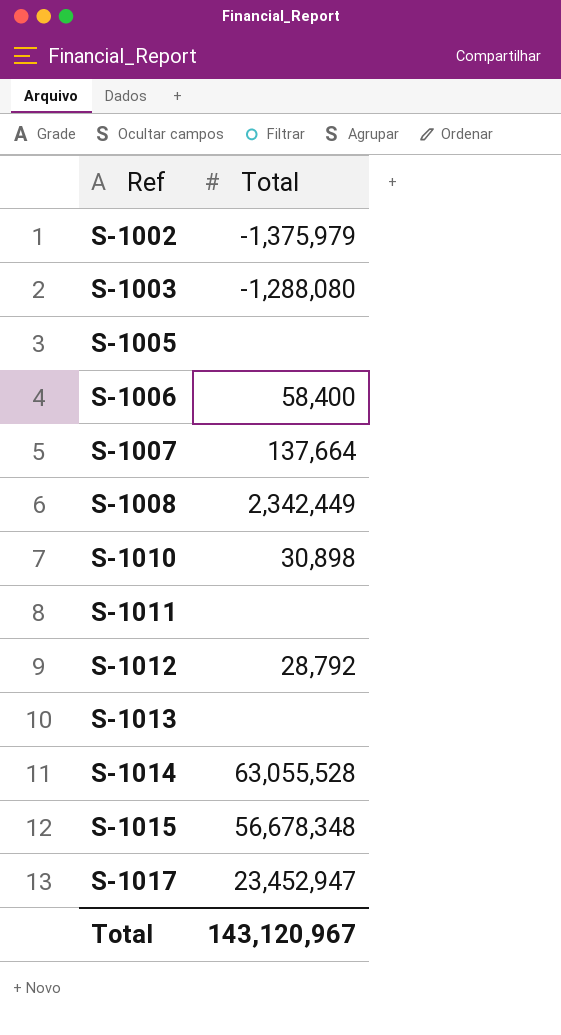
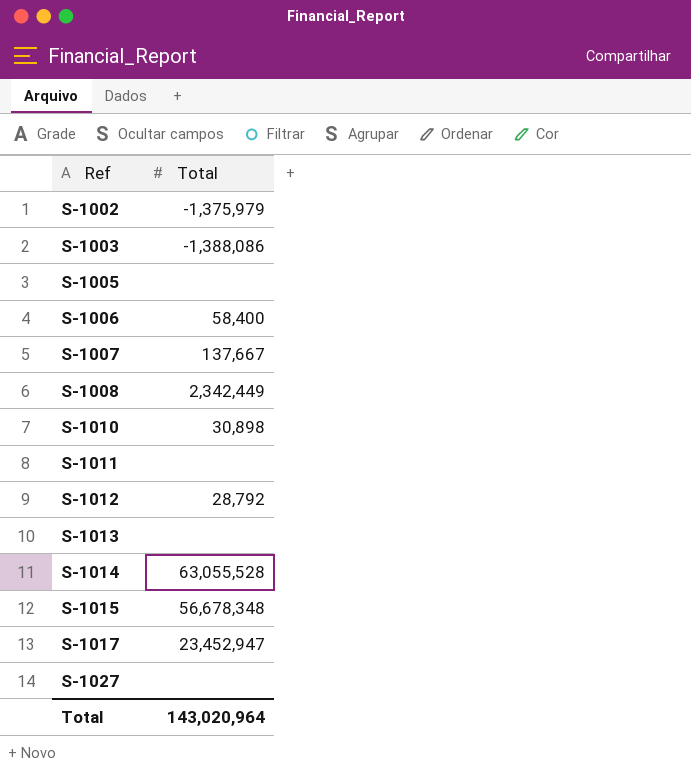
S-1003 | Total: -1,288,080 -> -1,388,086
S-1007 | Total: 137,664 -> 137,667
row S-1027: none -> none
Total | Total: 143,120,967 -> 143,020,964

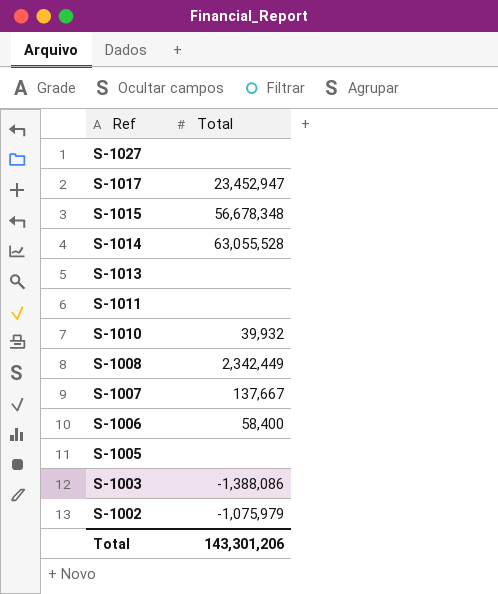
row order: Ref ascending -> Ref descending
row S-1012: 28,792 -> none
S-1010 | Total: 30,898 -> 39,932
S-1002 | Total: -1,375,979 -> -1,075,979
Total | Total: 143,020,964 -> 143,301,206

